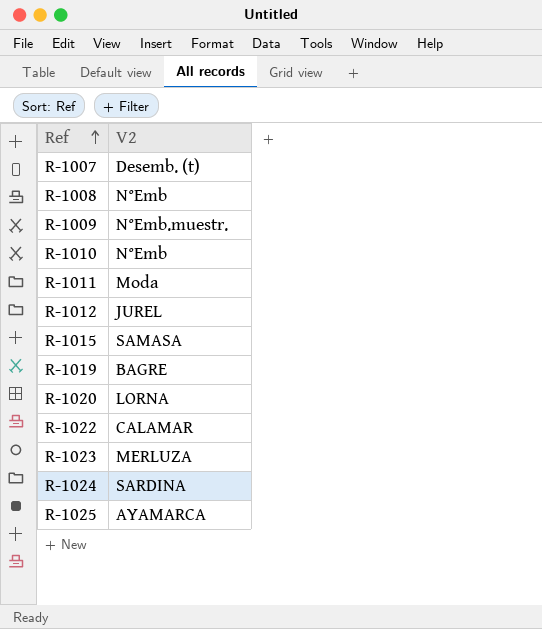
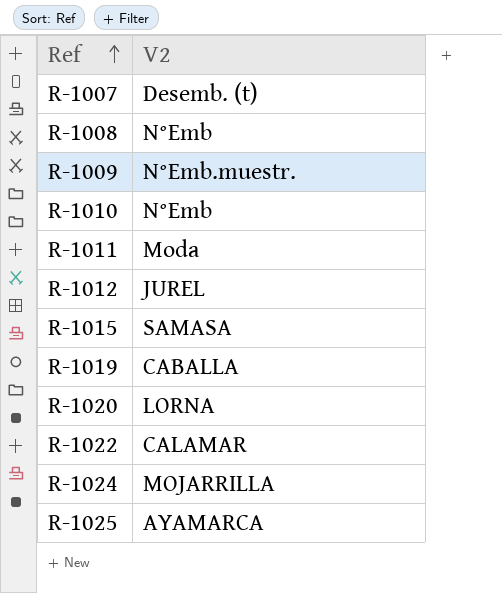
row R-1023: MERLUZA -> none
R-1019 | V2: BAGRE -> CABALLA
R-1024 | V2: SARDINA -> MOJARRILLA

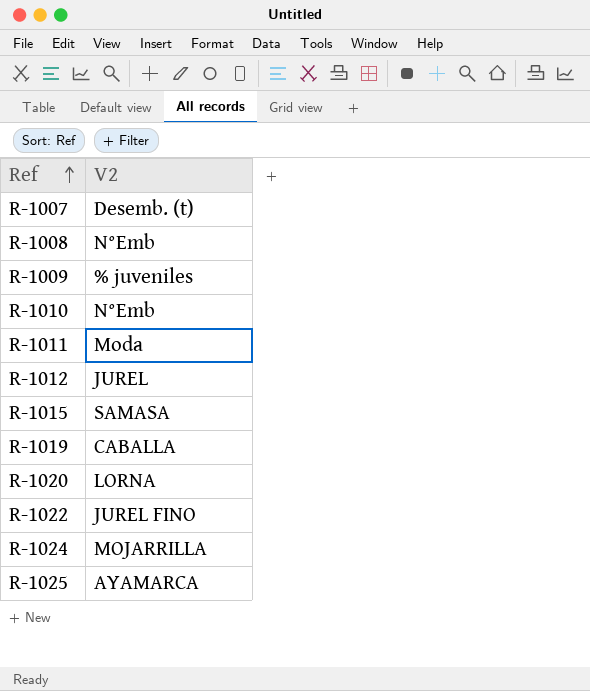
R-1009 | V2: N°Emb.muestr. -> % juveniles
R-1022 | V2: CALAMAR -> JUREL FINO

